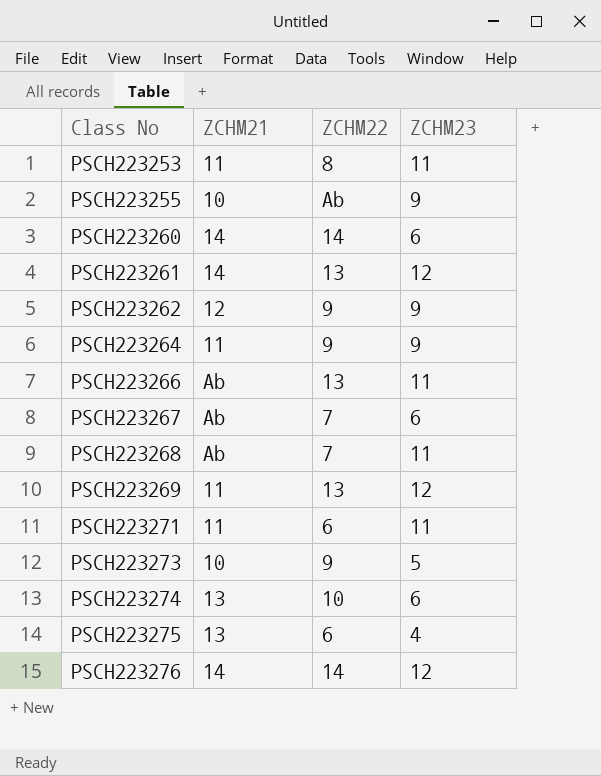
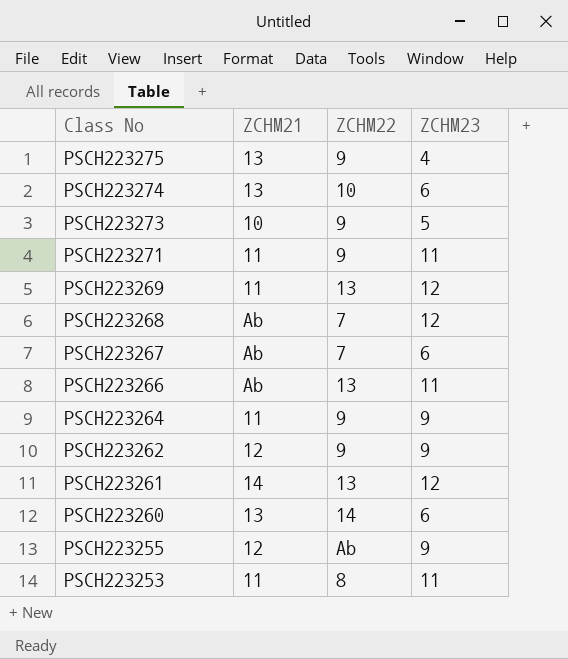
row order: Class No ascending -> Class No descending
row PSCH223276: 14 | 14 | 12 -> none
PSCH223275 | ZCHM22: 6 -> 9
PSCH223271 | ZCHM22: 6 -> 9
PSCH223268 | ZCHM23: 11 -> 12
PSCH223260 | ZCHM21: 14 -> 13
PSCH223255 | ZCHM21: 10 -> 12

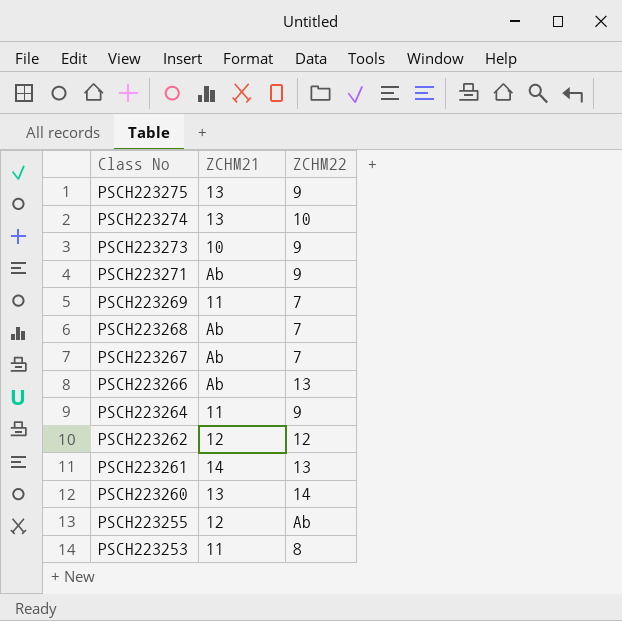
column ZCHM23 | position: 4 -> none
PSCH223271 | ZCHM21: 11 -> Ab
PSCH223269 | ZCHM22: 13 -> 7
PSCH223262 | ZCHM22: 9 -> 12

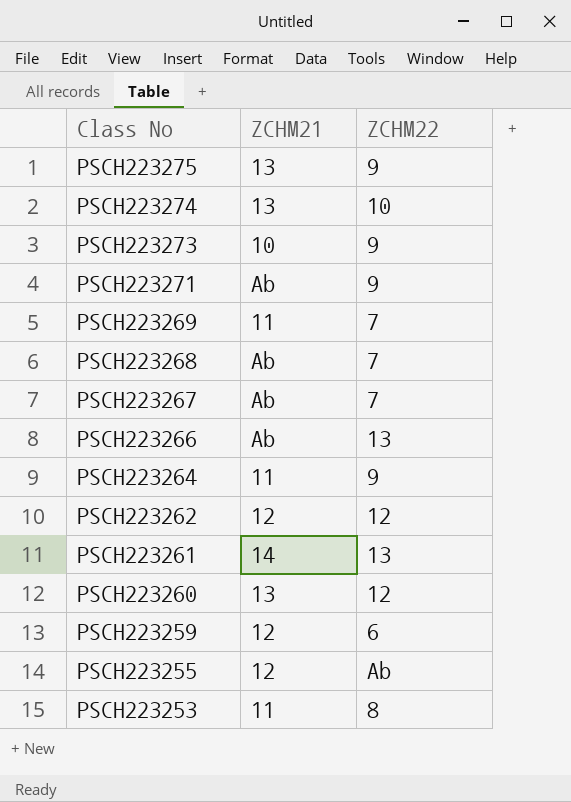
PSCH223260 | ZCHM22: 14 -> 12
row PSCH223259: none -> 12 | 6

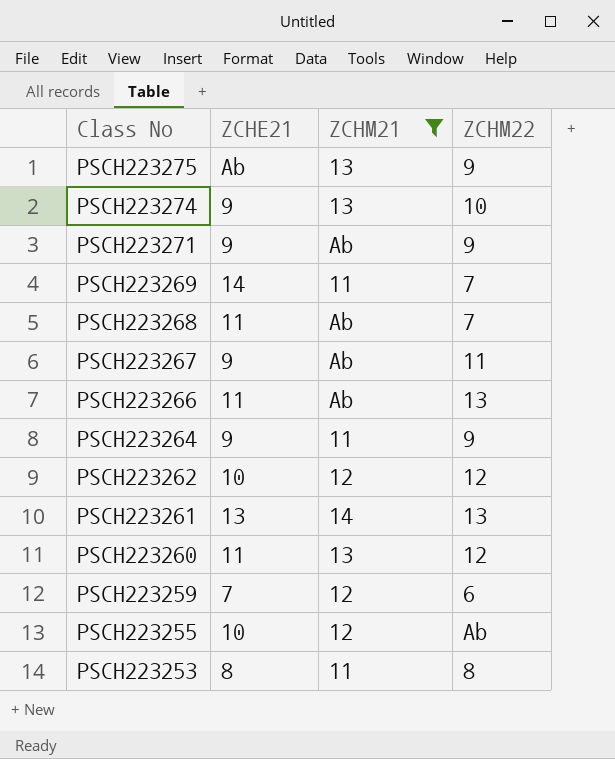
filter: none -> ZCHM21 != 10
column ZCHE21 | position: none -> 2
PSCH223267 | ZCHM22: 7 -> 11

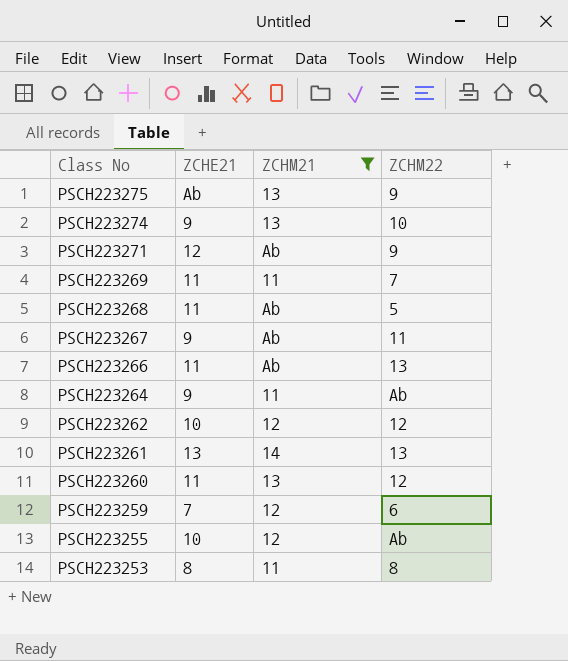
PSCH223271 | ZCHE21: 9 -> 12
PSCH223269 | ZCHE21: 14 -> 11
PSCH223268 | ZCHM22: 7 -> 5
PSCH223264 | ZCHM22: 9 -> Ab

